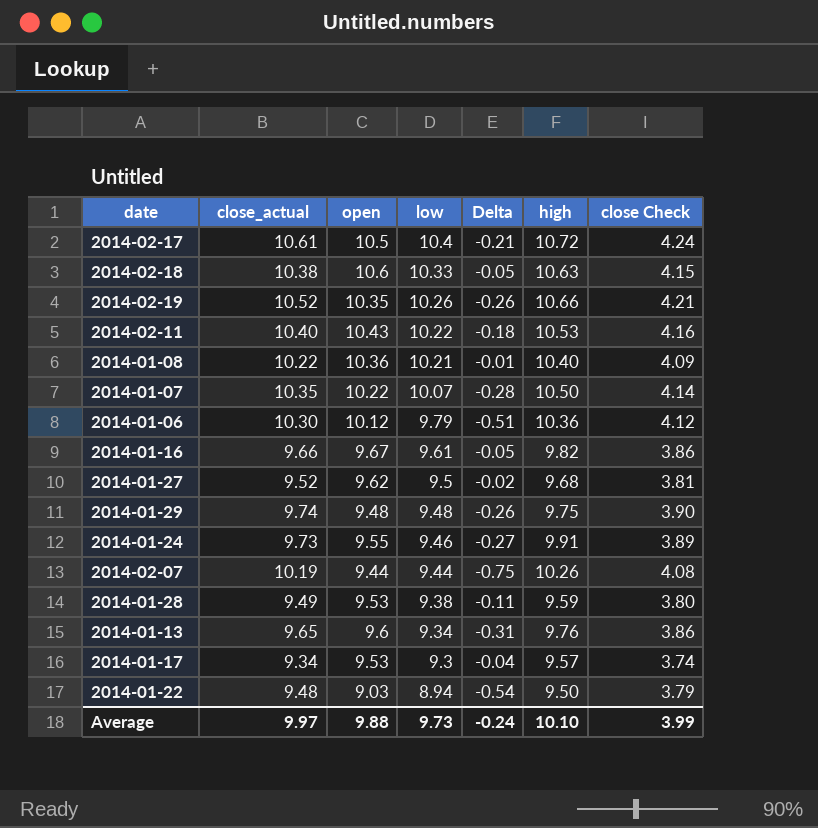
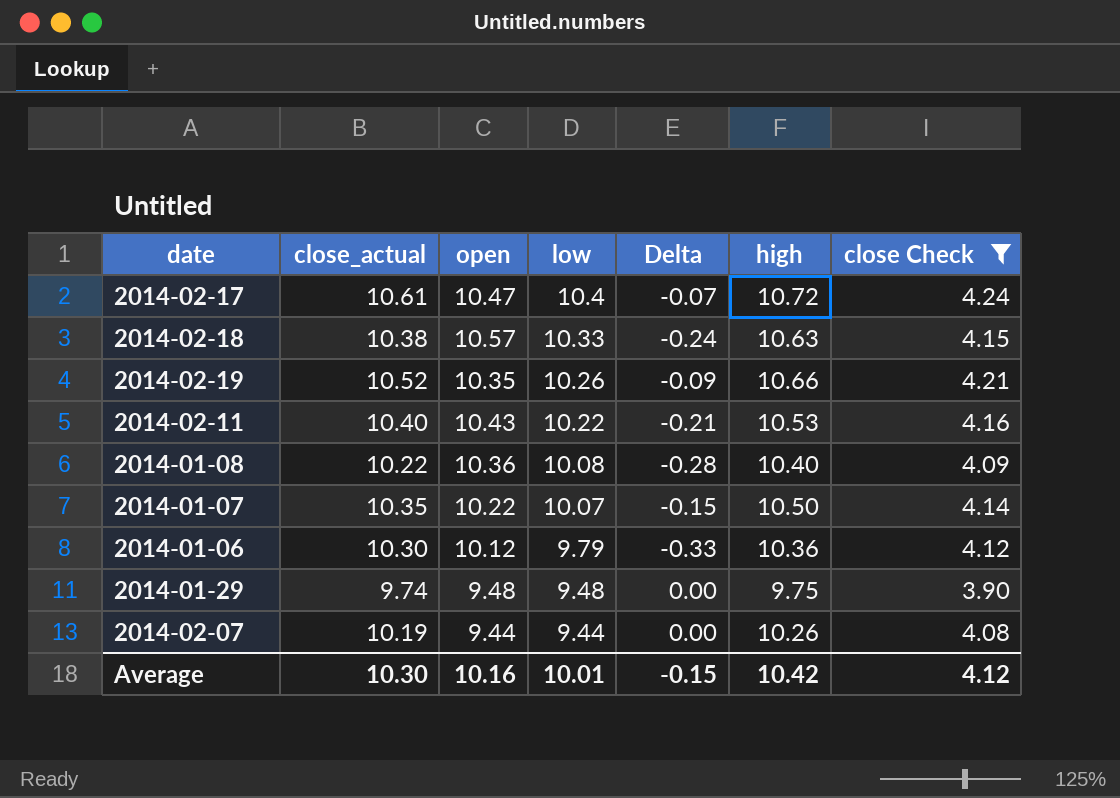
filter: none -> close Check >= 3.90
column Delta | formula: [low] - [close_actual] -> [low] - [open]
2014-02-17 | open: 10.5 -> 10.47
2014-02-18 | open: 10.6 -> 10.57
2014-01-08 | low: 10.21 -> 10.08
Average | close_actual: 9.97 -> 10.30
Average | open: 9.88 -> 10.16
Average | low: 9.73 -> 10.01
Average | Delta: -0.24 -> -0.15
Average | high: 10.10 -> 10.42
Average | close Check: 3.99 -> 4.12

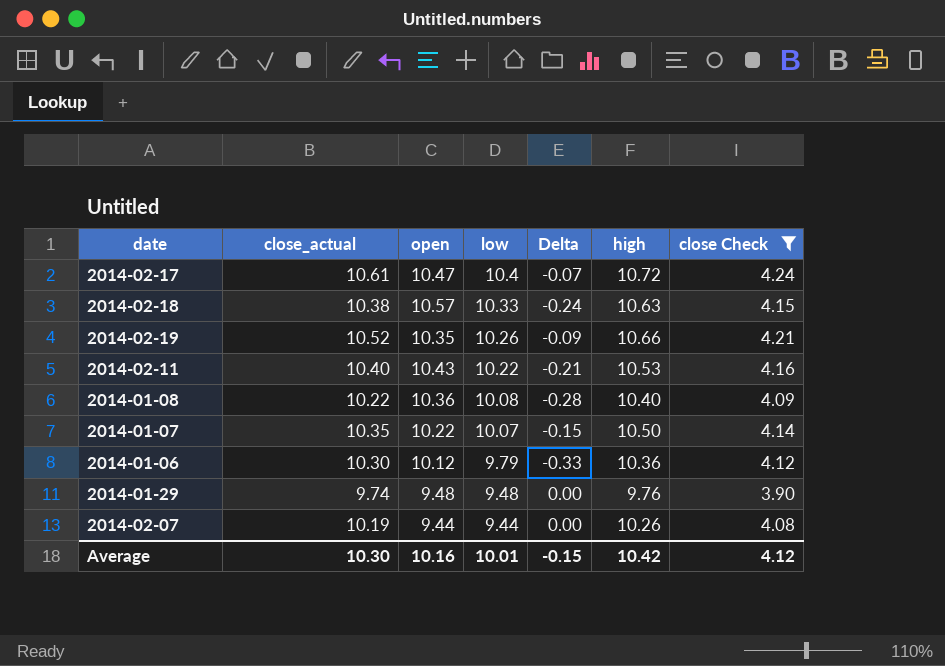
2014-01-29 | high: 9.75 -> 9.76

